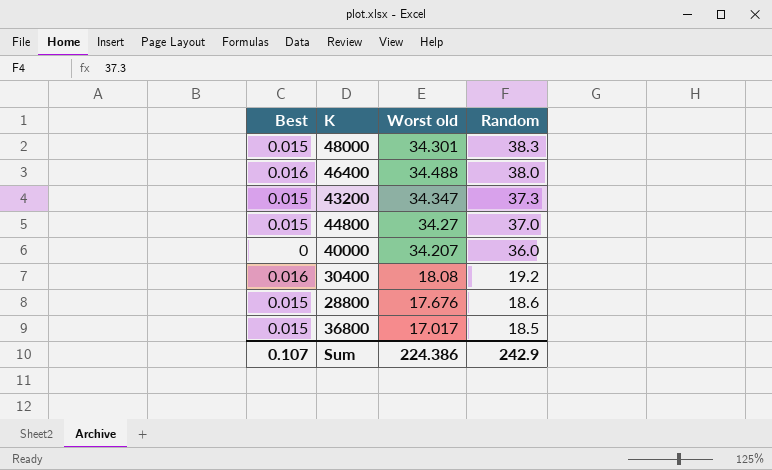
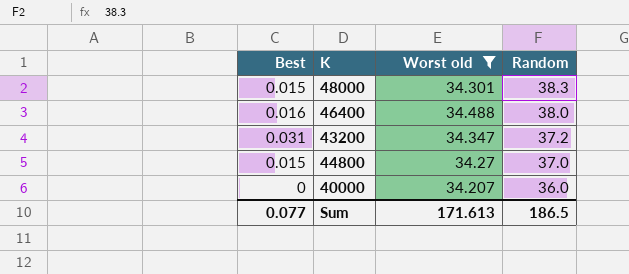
filter: none -> Worst old >= 34.207
43200 | Best: 0.015 -> 0.031
43200 | Random: 37.3 -> 37.2
Sum | Best: 0.107 -> 0.077
Sum | Worst old: 224.386 -> 171.613
Sum | Random: 242.9 -> 186.5

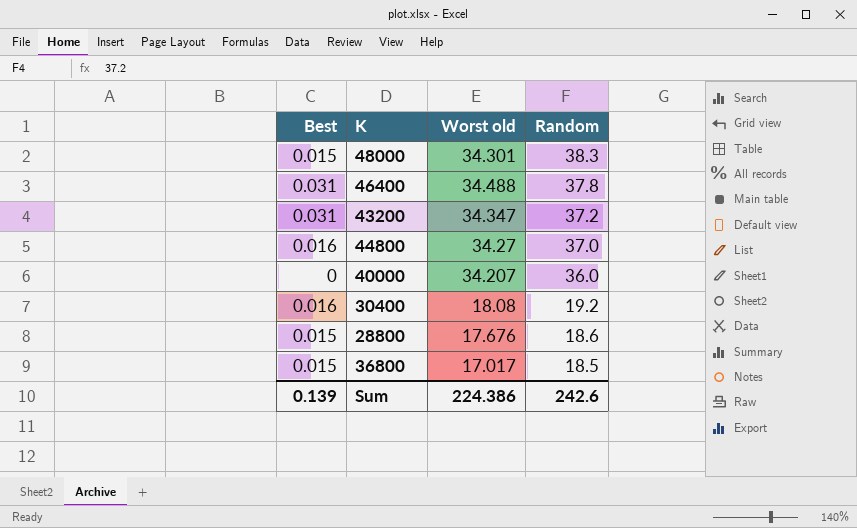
filter: Worst old >= 34.207 -> none
46400 | Best: 0.016 -> 0.031
46400 | Random: 38.0 -> 37.8
44800 | Best: 0.015 -> 0.016
Sum | Best: 0.077 -> 0.139
Sum | Worst old: 171.613 -> 224.386
Sum | Random: 186.5 -> 242.6

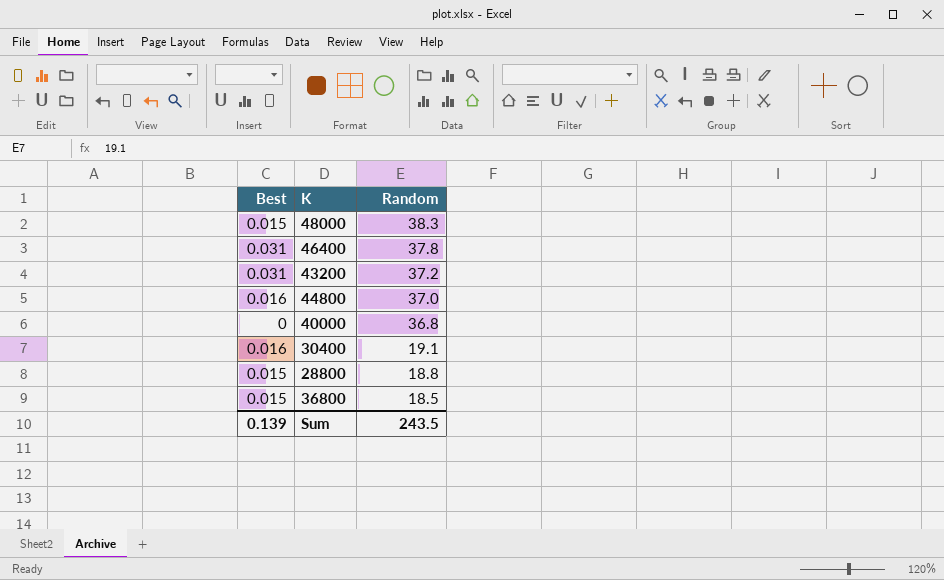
column Worst old | position: 3 -> none
40000 | Random: 36.0 -> 36.8
30400 | Random: 19.2 -> 19.1
28800 | Random: 18.6 -> 18.8
Sum | Random: 242.6 -> 243.5

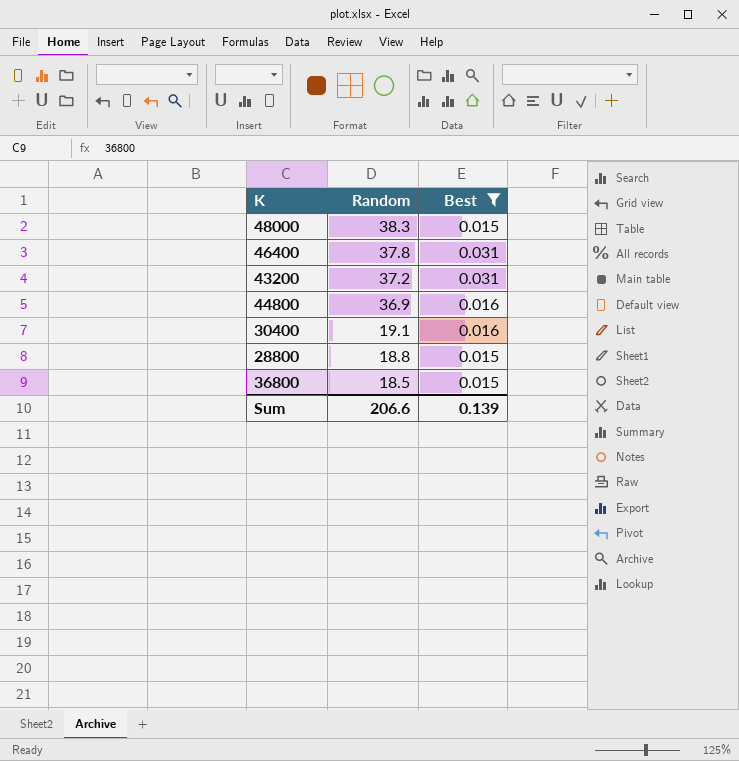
filter: none -> Best != 0
column Best | position: 1 -> 3
44800 | Random: 37.0 -> 36.9
Sum | Random: 243.5 -> 206.6

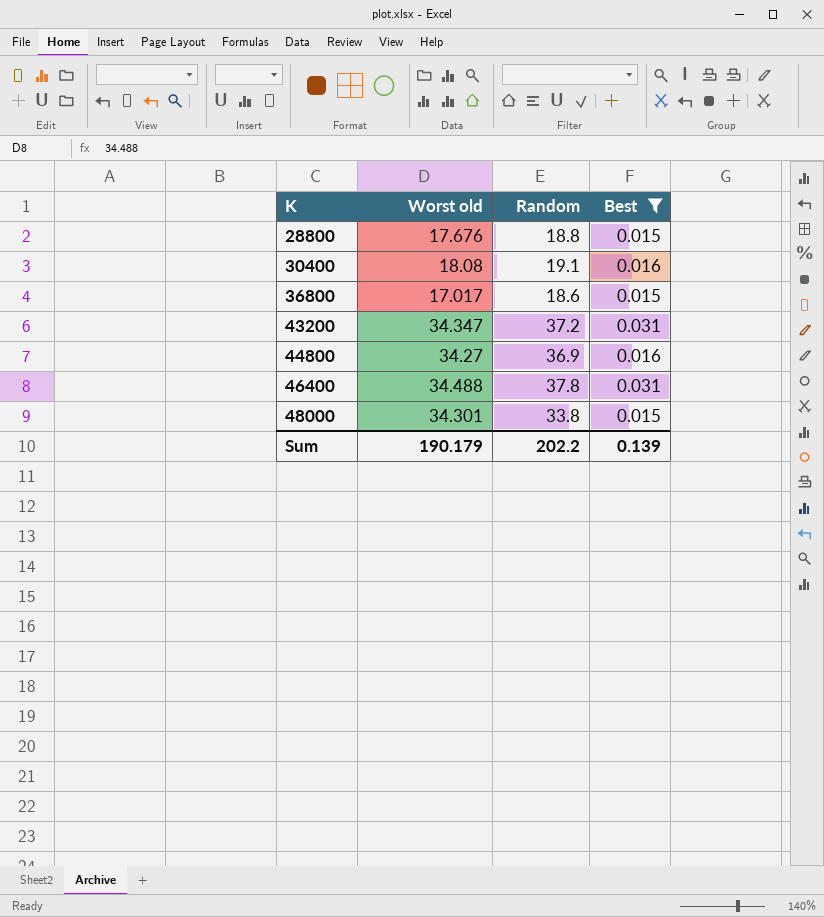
row order: Random descending -> K ascending
column Worst old | position: none -> 2
36800 | Random: 18.5 -> 18.6
48000 | Random: 38.3 -> 33.8
Sum | Random: 206.6 -> 202.2

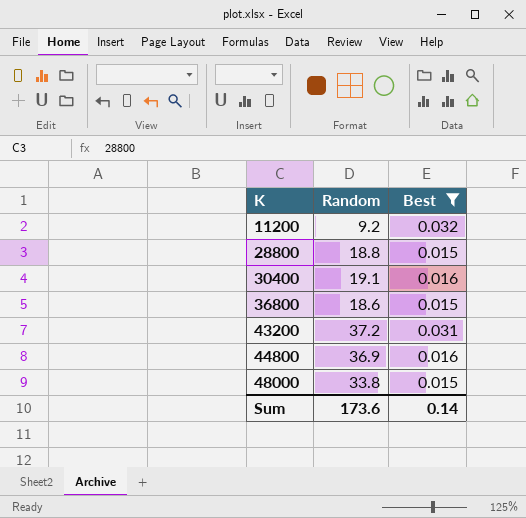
column Worst old | position: 2 -> none
row 46400: 34.488 | 37.8 | 0.031 -> none
row 11200: none -> 9.2 | 0.032
Sum | Random: 202.2 -> 173.6
Sum | Best: 0.139 -> 0.14

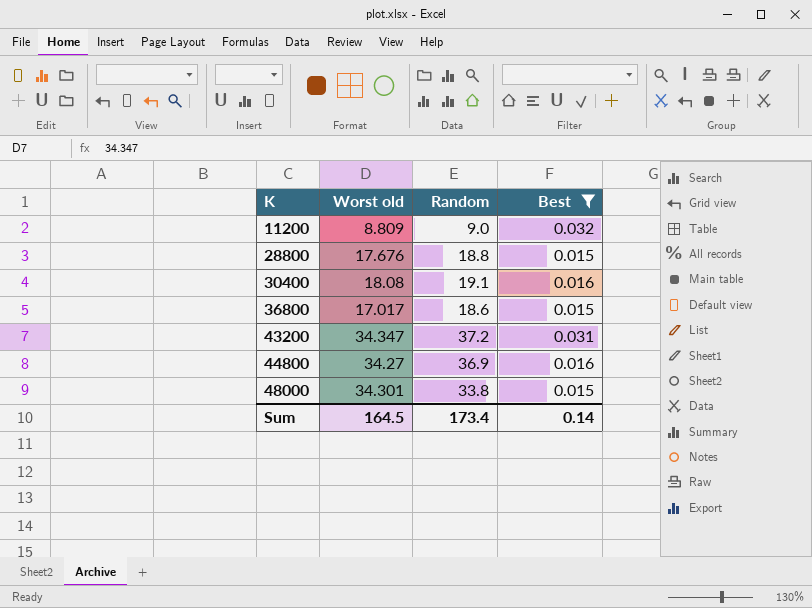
column Worst old | position: none -> 2
11200 | Random: 9.2 -> 9.0
Sum | Random: 173.6 -> 173.4

